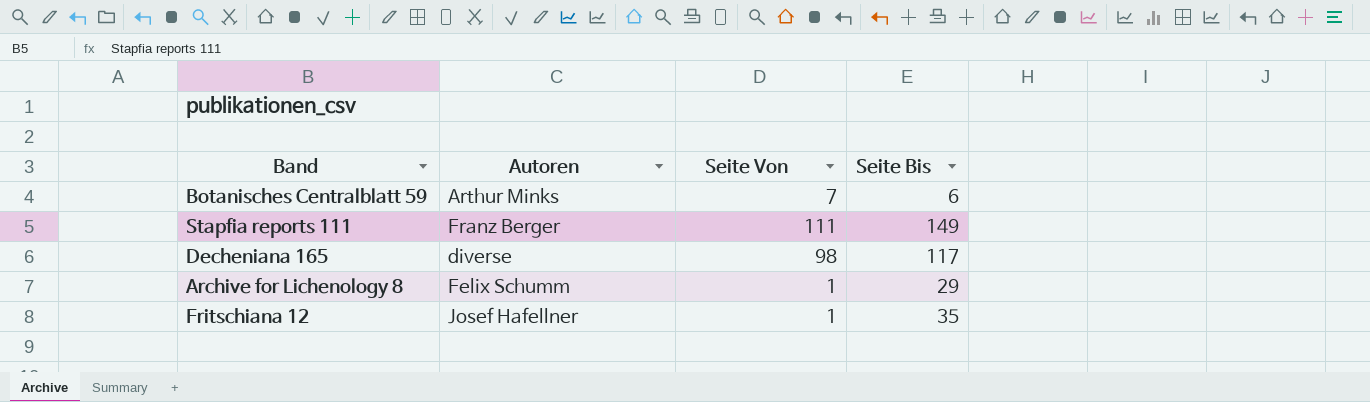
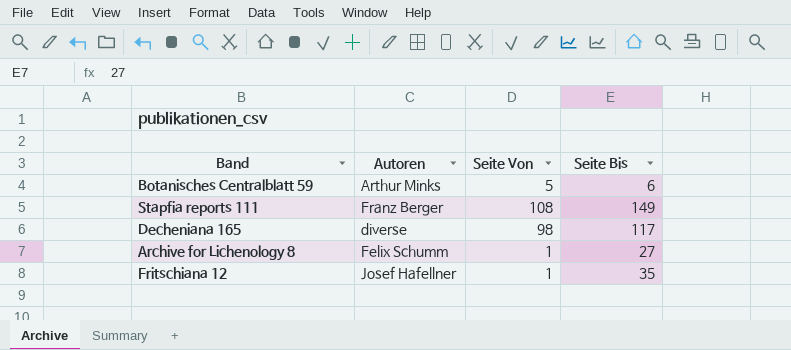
Botanisches Centralblatt 59 | Seite Von: 7 -> 5
Stapfia reports 111 | Seite Von: 111 -> 108
Archive for Lichenology 8 | Seite Bis: 29 -> 27

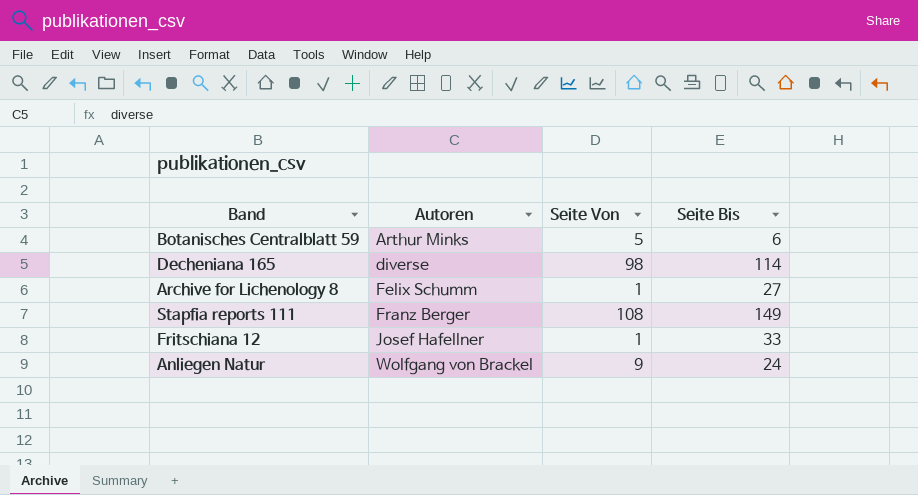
row order: none -> Autoren ascending
Decheniana 165 | Seite Bis: 117 -> 114
Fritschiana 12 | Seite Bis: 35 -> 33
row Anliegen Natur: none -> Wolfgang von Brackel | 9 | 24

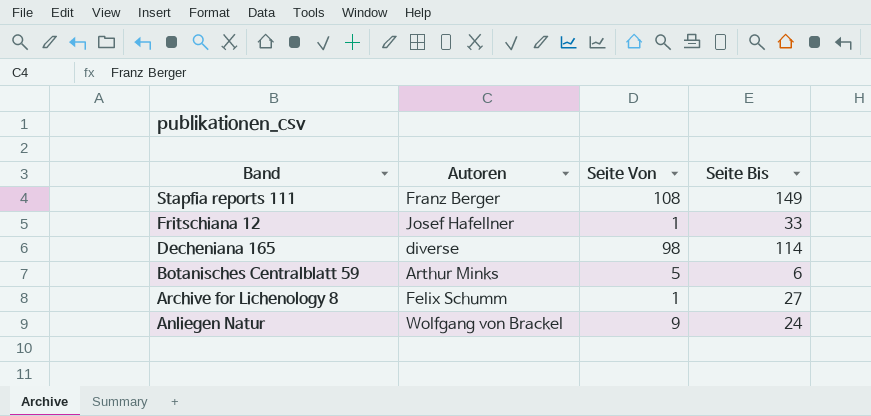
row order: Autoren ascending -> Band descending

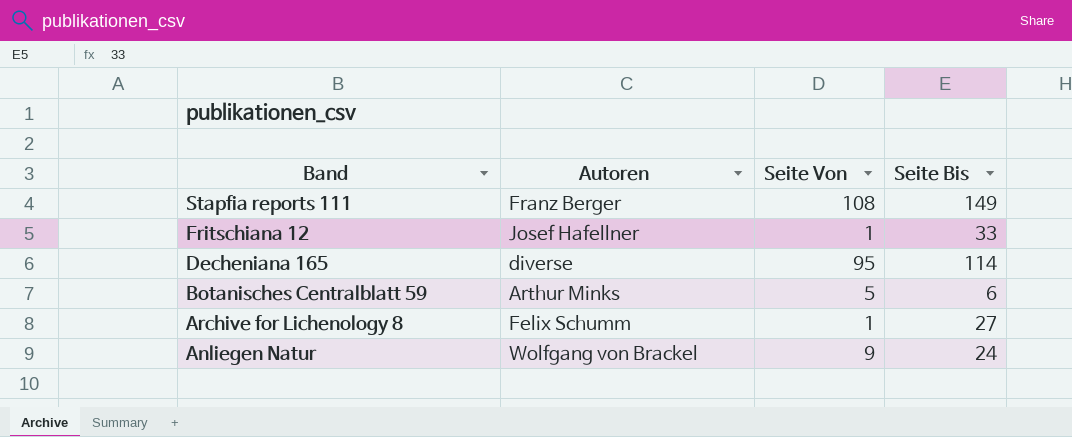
Decheniana 165 | Seite Von: 98 -> 95

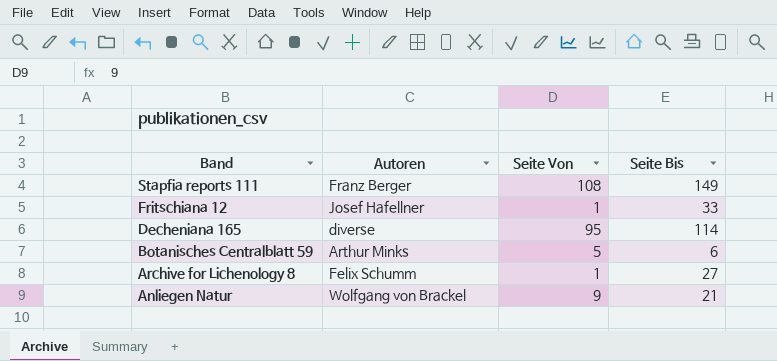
Anliegen Natur | Seite Bis: 24 -> 21

